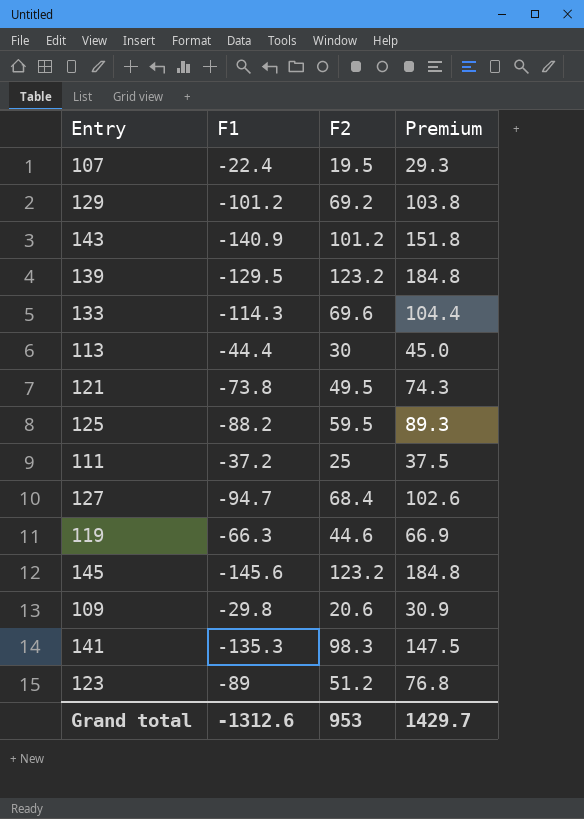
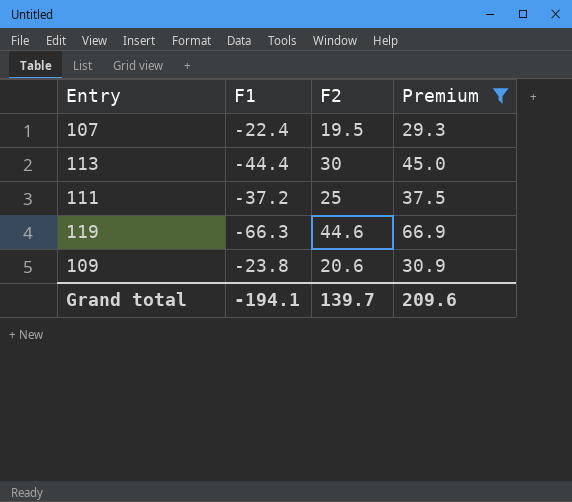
filter: none -> Premium <= 66.9
109 | F1: -29.8 -> -23.8
Grand total | F1: -1312.6 -> -194.1
Grand total | F2: 953 -> 139.7
Grand total | Premium: 1429.7 -> 209.6

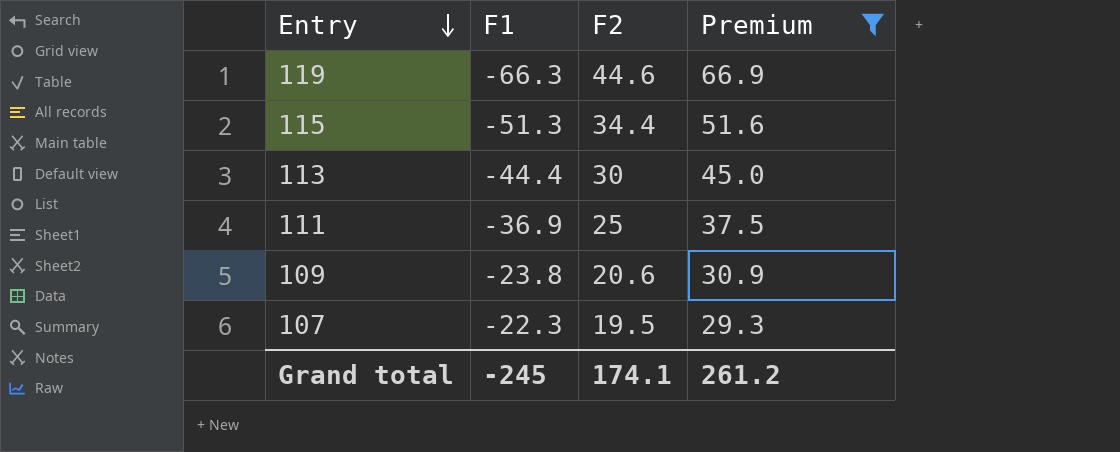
row order: none -> Entry descending
row 115: none -> -51.3 | 34.4 | 51.6
111 | F1: -37.2 -> -36.9
107 | F1: -22.4 -> -22.3
Grand total | F1: -194.1 -> -245
Grand total | F2: 139.7 -> 174.1
Grand total | Premium: 209.6 -> 261.2

